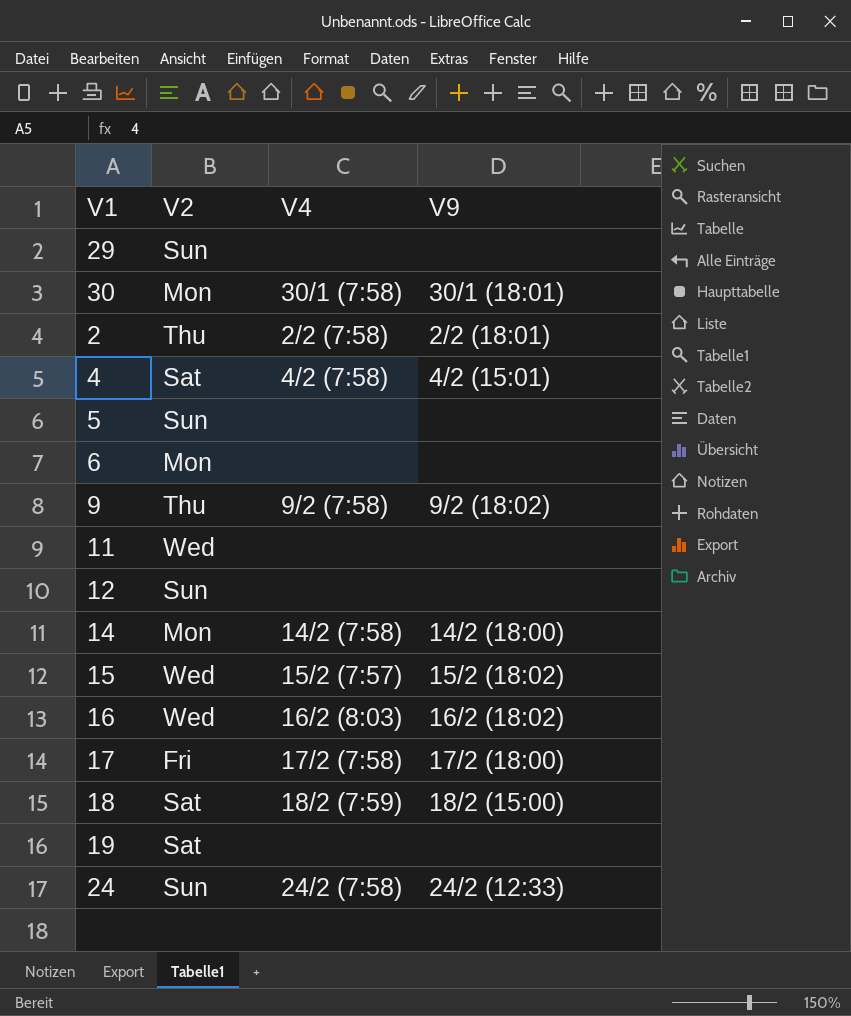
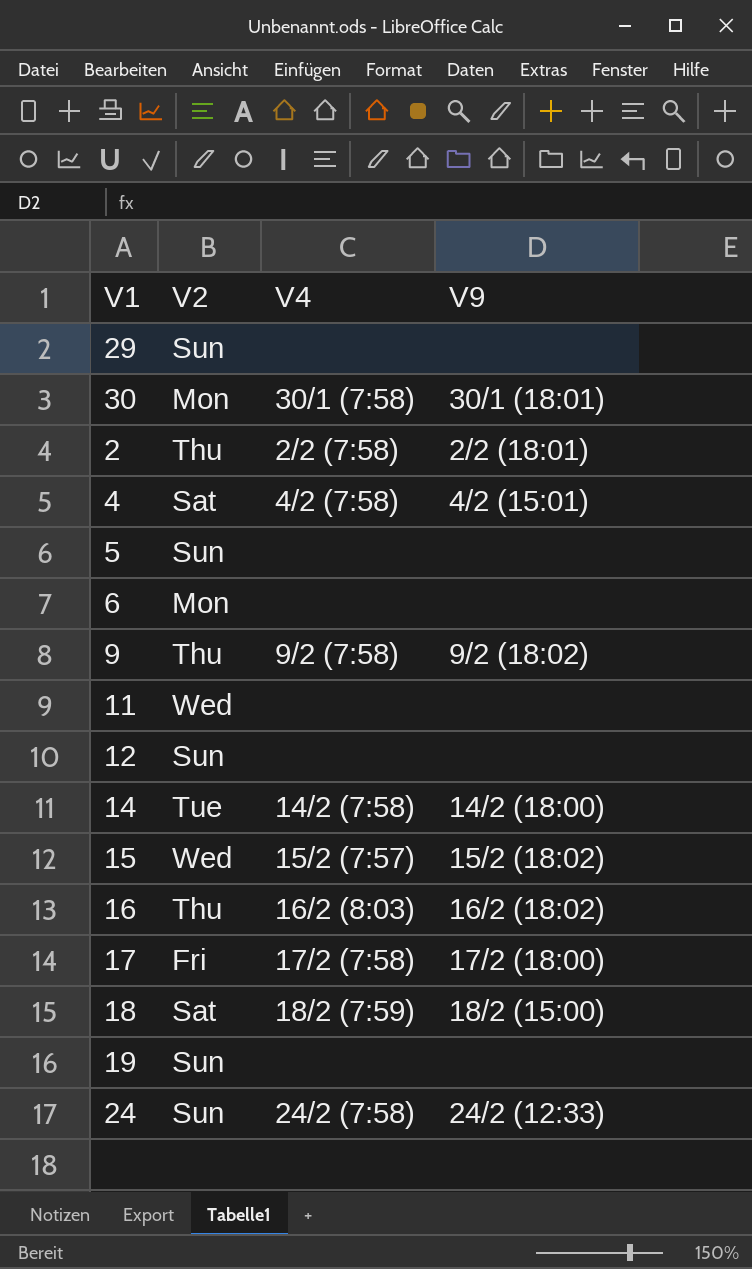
14 | V2: Mon -> Tue
16 | V2: Wed -> Thu
19 | V2: Sat -> Sun

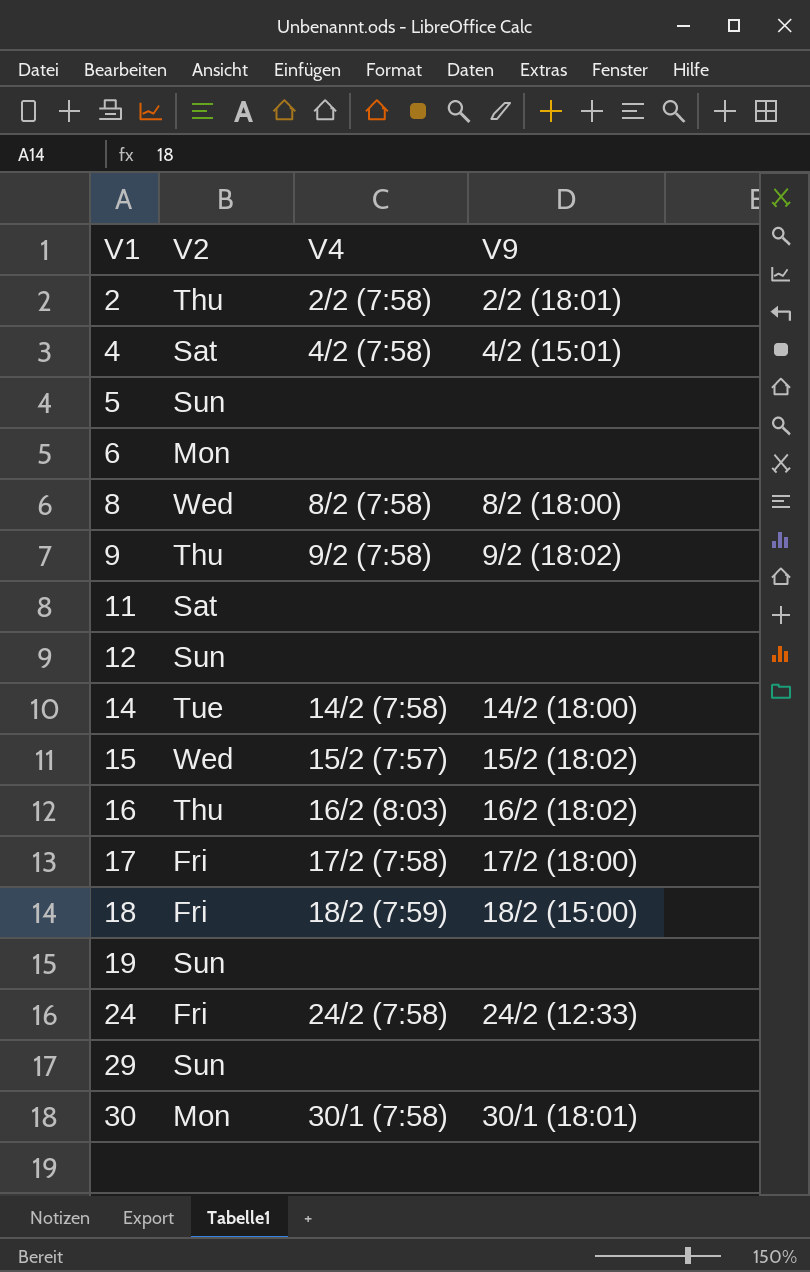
row order: none -> V1 ascending
row 8: none -> Wed | 8/2 (7:58) | 8/2 (18:00)
11 | V2: Wed -> Sat
18 | V2: Sat -> Fri
24 | V2: Sun -> Fri

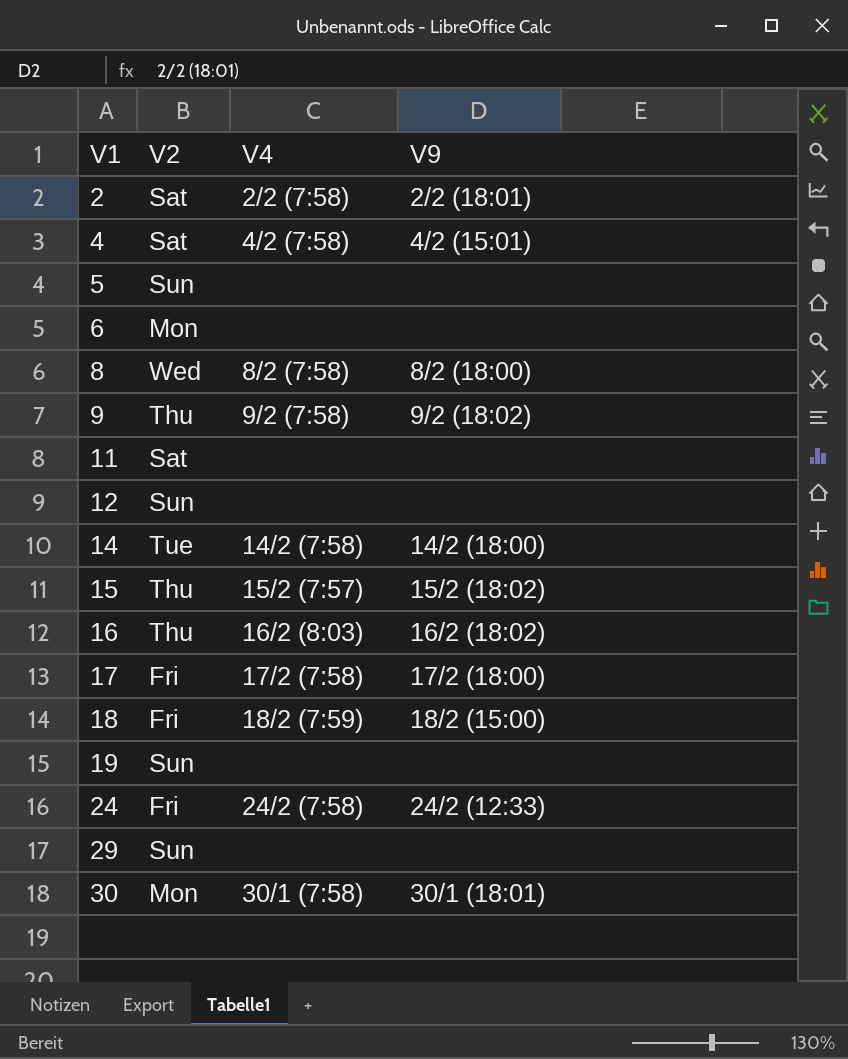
2 | V2: Thu -> Sat
15 | V2: Wed -> Thu

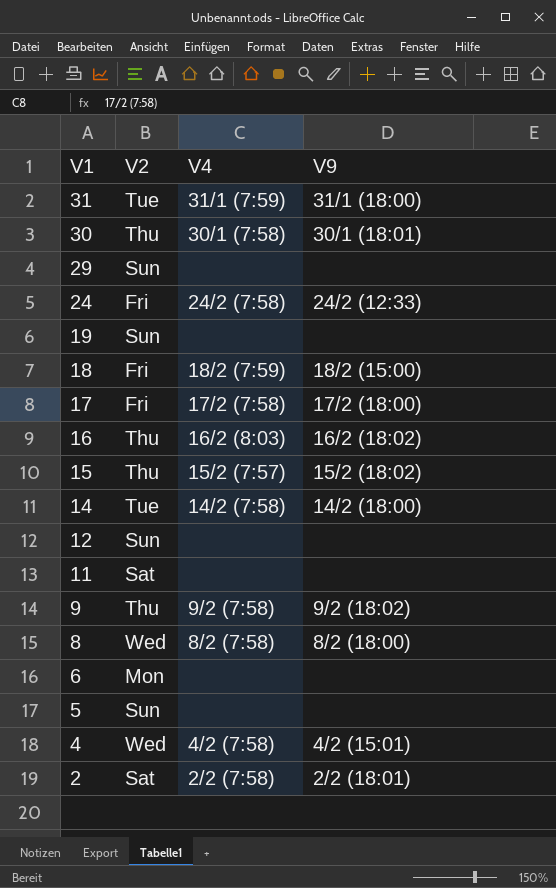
row order: V1 ascending -> V1 descending
row 31: none -> Tue | 31/1 (7:59) | 31/1 (18:00)
30 | V2: Mon -> Thu
4 | V2: Sat -> Wed

